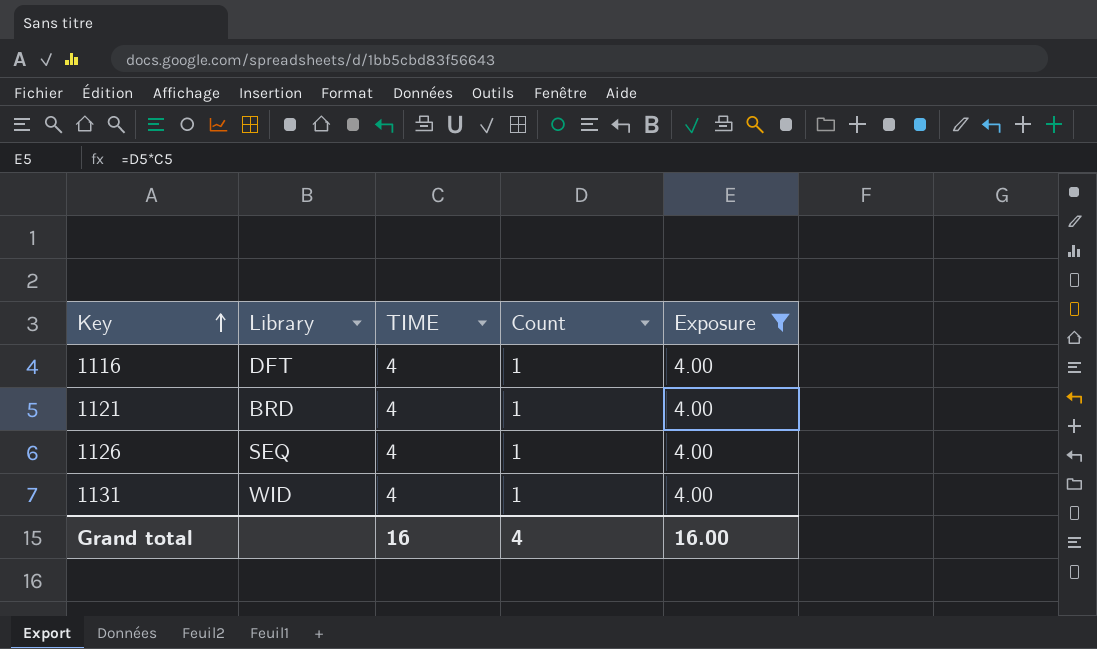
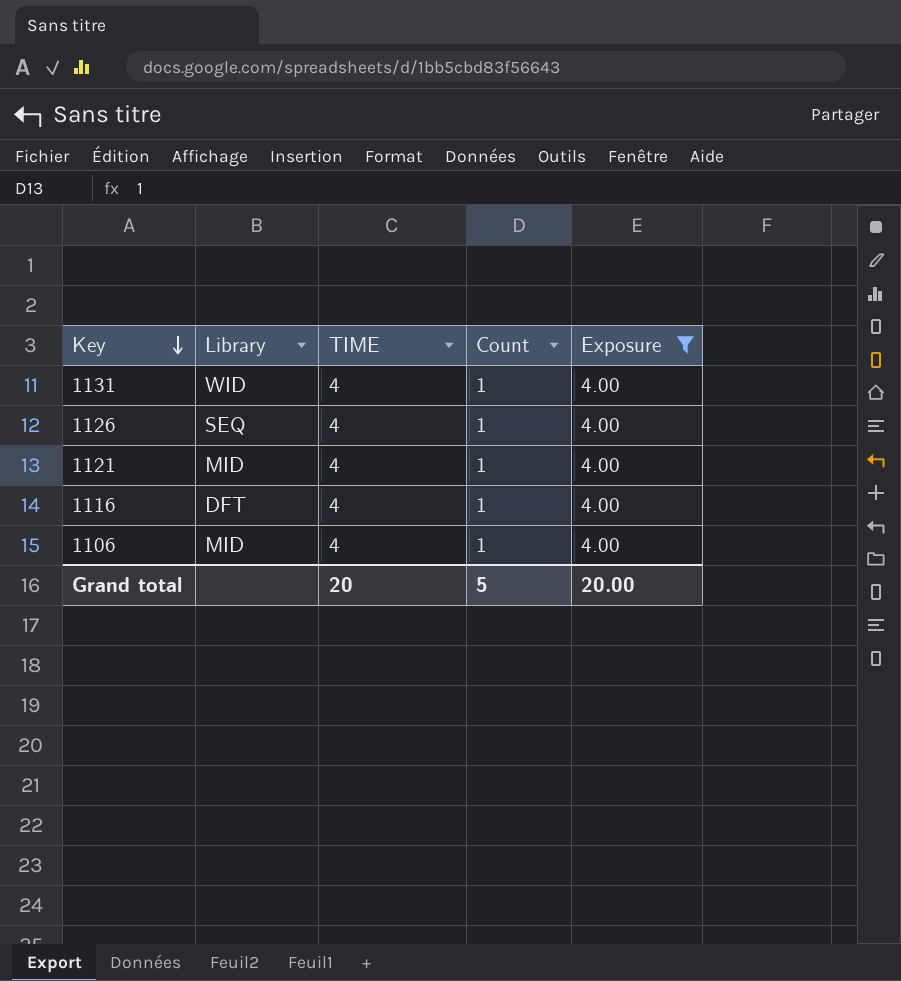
row order: Key ascending -> Key descending
1121 | Library: BRD -> MID
row 1106: none -> MID | 4 | 1 | 4.00
Grand total | TIME: 16 -> 20
Grand total | Count: 4 -> 5
Grand total | Exposure: 16.00 -> 20.00

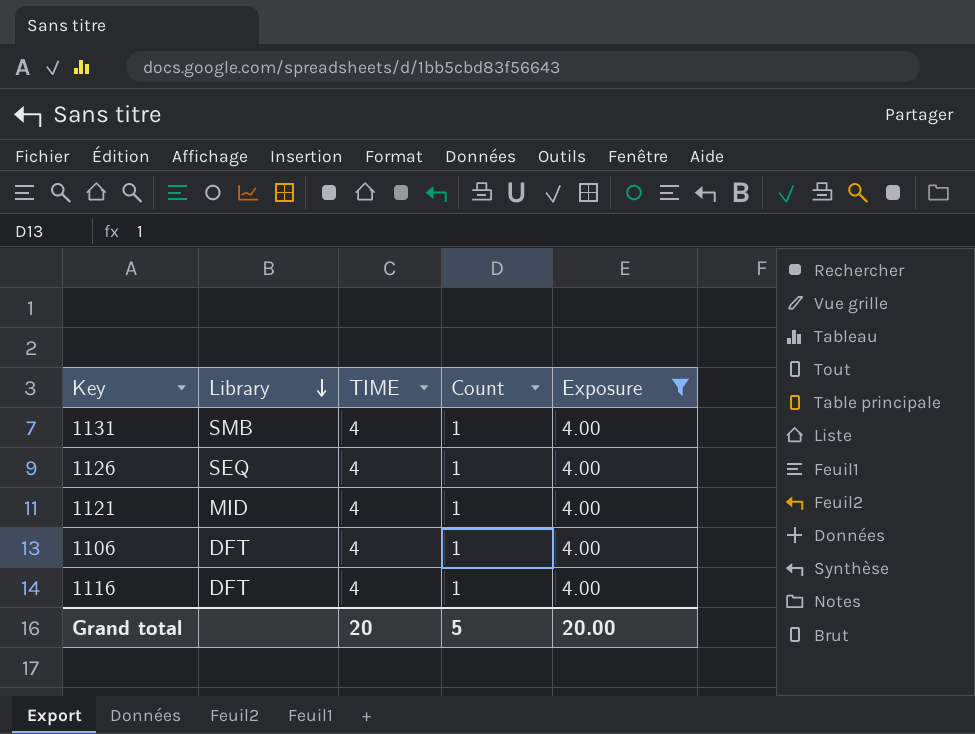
row order: Key descending -> Library descending
1131 | Library: WID -> SMB
1106 | Library: MID -> DFT

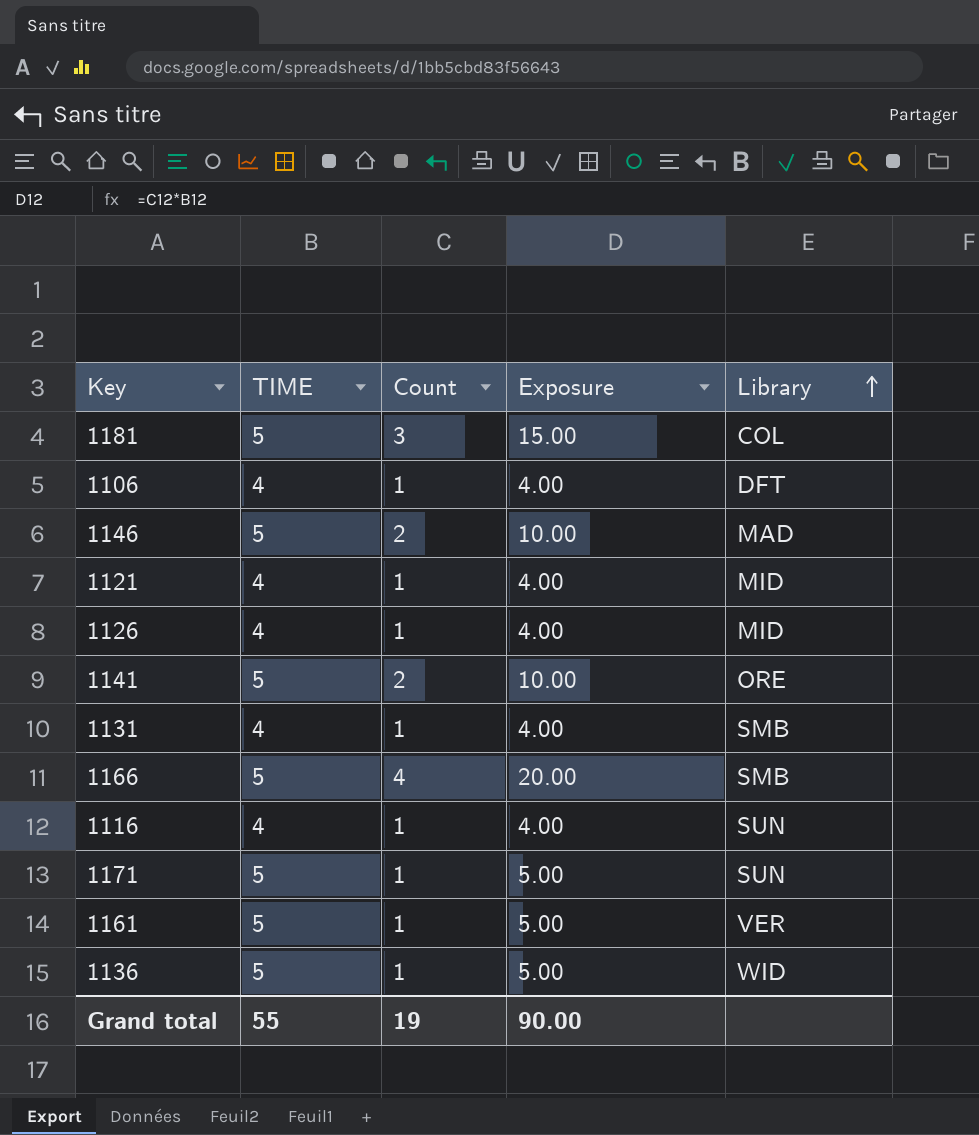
filter: Exposure = 4.00 -> none
row order: Library descending -> Library ascending
column Library | position: 2 -> 5
1126 | Library: SEQ -> MID
1116 | Library: DFT -> SUN
Grand total | TIME: 20 -> 55
Grand total | Count: 5 -> 19
Grand total | Exposure: 20.00 -> 90.00

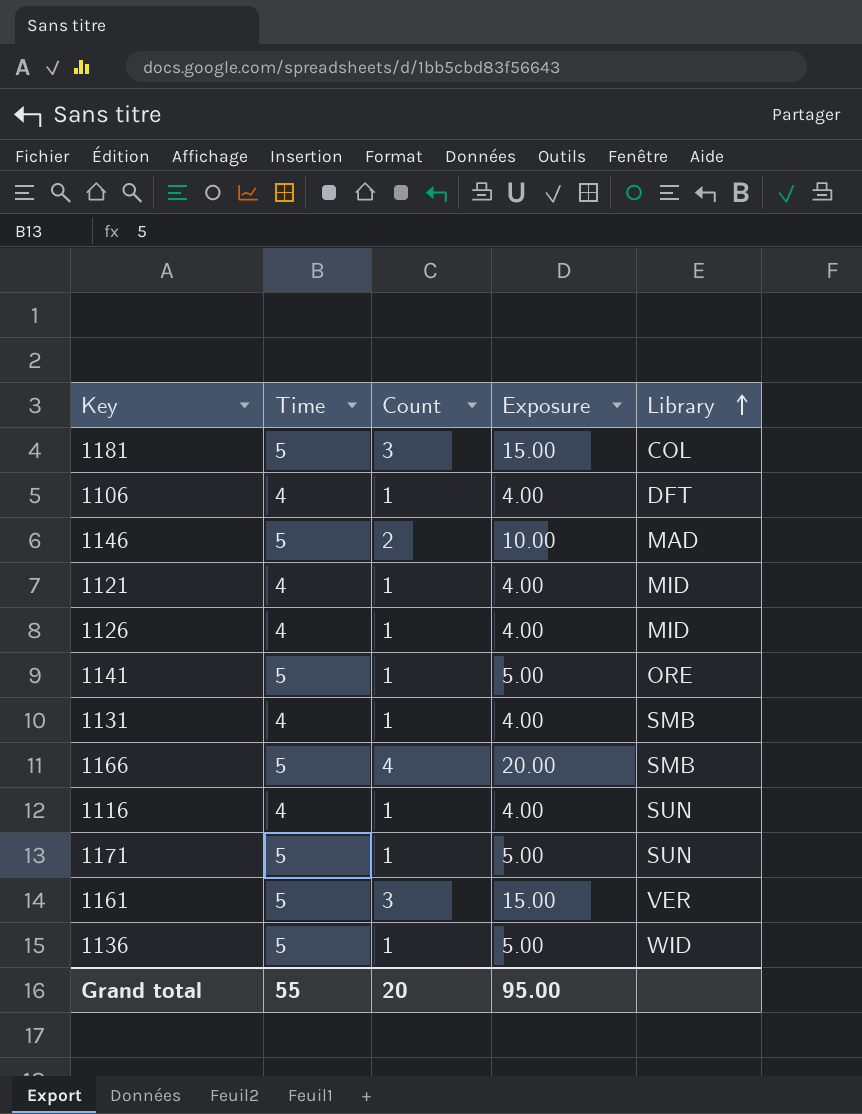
column name: TIME -> Time
1141 | Count: 2 -> 1
1141 | Exposure: 10.00 -> 5.00
1161 | Count: 1 -> 3
1161 | Exposure: 5.00 -> 15.00
Grand total | Count: 19 -> 20
Grand total | Exposure: 90.00 -> 95.00

